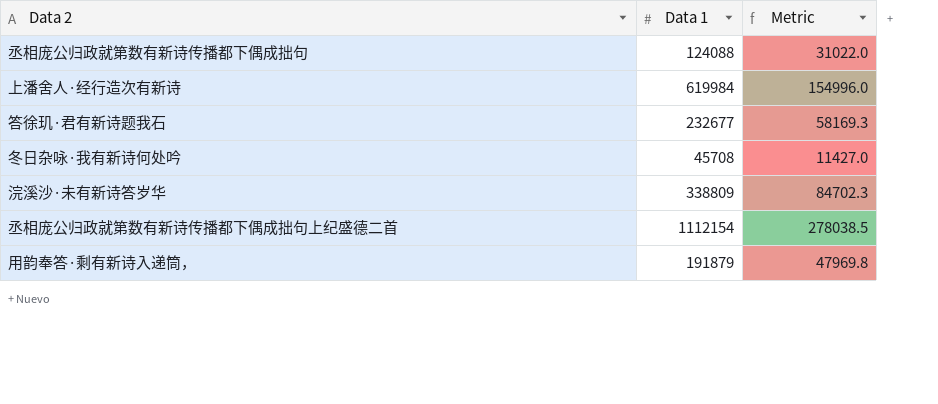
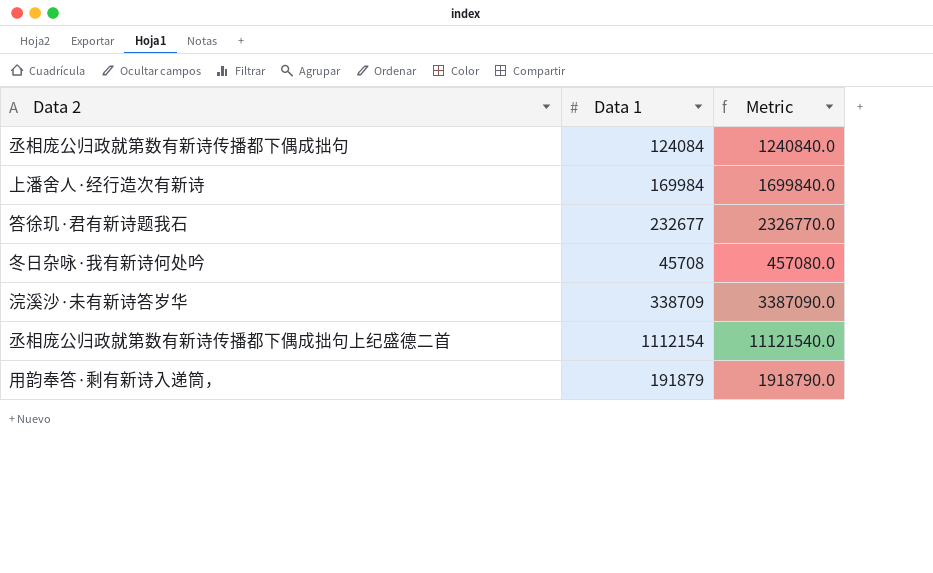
column Metric | formula: [Data 1] * 0.25 -> [Data 1] * 10
丞相庞公归政就第数有新诗传播都下偶成拙句 | Data 1: 124088 -> 124084
上潘舍人·经行造次有新诗 | Data 1: 619984 -> 169984
浣溪沙·未有新诗答岁华 | Data 1: 338809 -> 338709

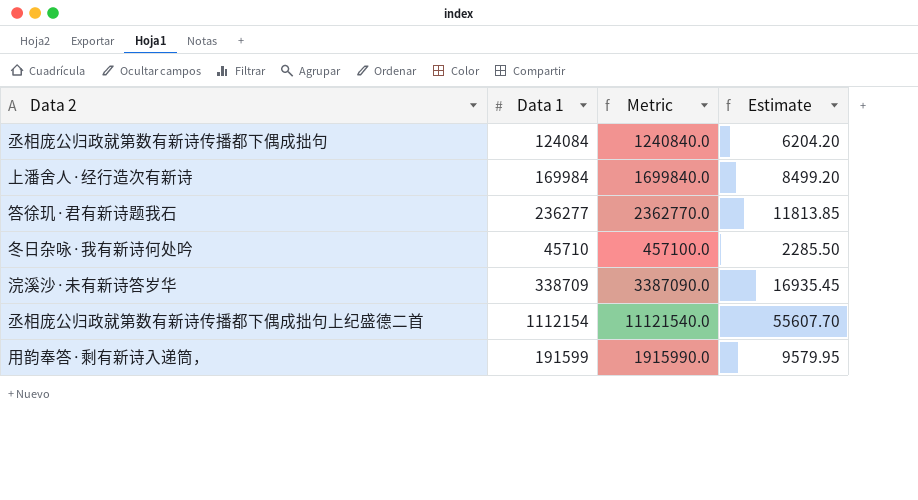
column Estimate | formula: none -> [Data 1] * 0.05
答徐玑·君有新诗题我石 | Data 1: 232677 -> 236277
答徐玑·君有新诗题我石 | Metric: 2326770.0 -> 2362770.0
冬日杂咏·我有新诗何处吟 | Data 1: 45708 -> 45710
冬日杂咏·我有新诗何处吟 | Metric: 457080.0 -> 457100.0
用韵奉答·剩有新诗入递筒， | Data 1: 191879 -> 191599
用韵奉答·剩有新诗入递筒， | Metric: 1918790.0 -> 1915990.0

